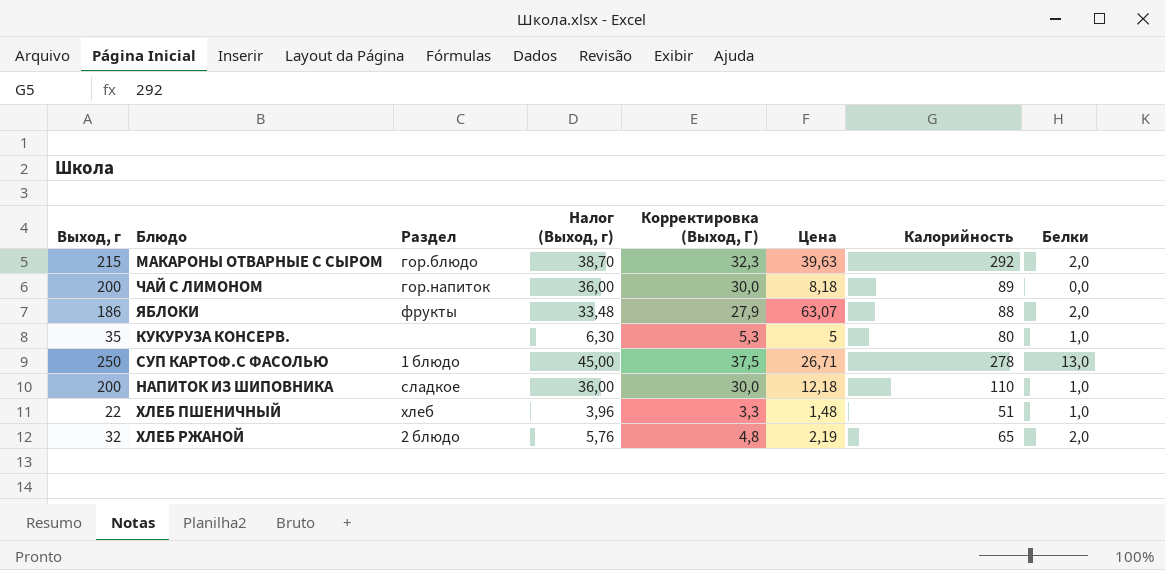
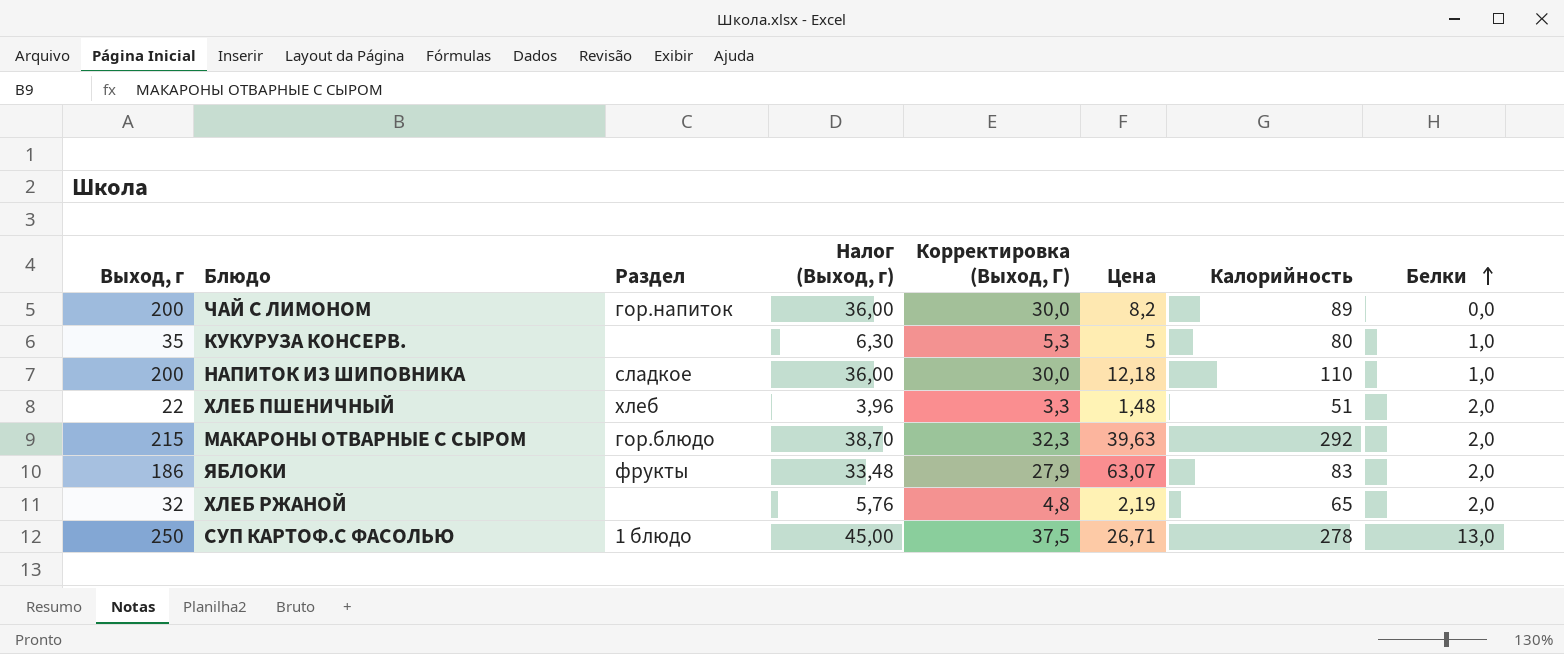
row order: none -> Белки ascending
ЧАЙ С ЛИМОНОМ | Цена: 8,18 -> 8,2
ХЛЕБ ПШЕНИЧНЫЙ | Белки: 1,0 -> 2,0
ЯБЛОКИ | Калорийность: 88 -> 83
ХЛЕБ РЖАНОЙ | Раздел: 2 блюдо -> none

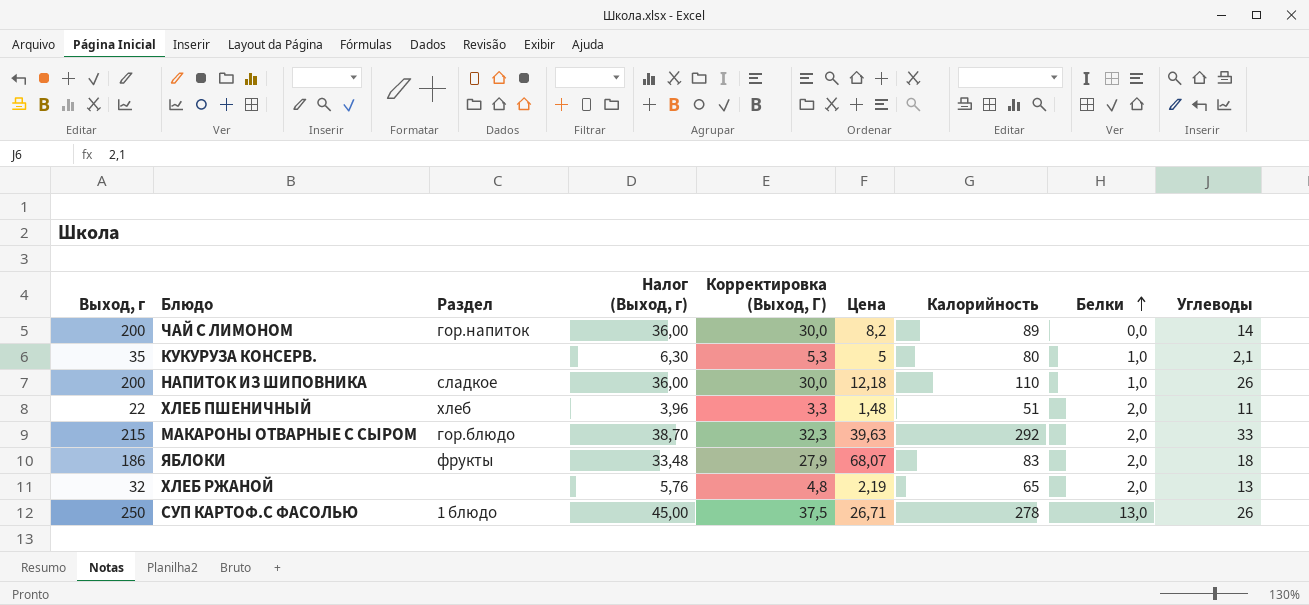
column Углеводы | position: none -> 9
ЯБЛОКИ | Цена: 63,07 -> 68,07

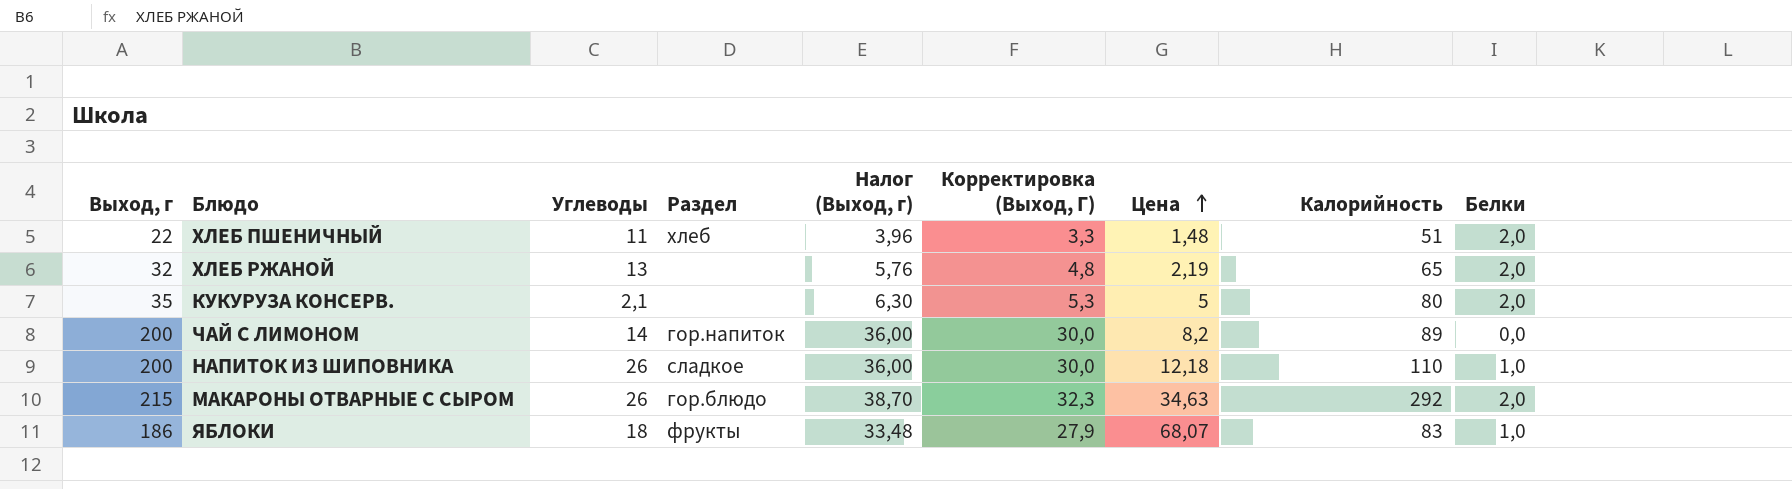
row order: Белки ascending -> Цена ascending
column Углеводы | position: 9 -> 3
row СУП КАРТОФ.С ФАСОЛЬЮ: 250 | 1 блюдо | 45,00 | 37,5 | 26,71 | 278 | 13,0 | 26 -> none
КУКУРУЗА КОНСЕРВ. | Белки: 1,0 -> 2,0
МАКАРОНЫ ОТВАРНЫЕ С СЫРОМ | Углеводы: 33 -> 26
МАКАРОНЫ ОТВАРНЫЕ С СЫРОМ | Цена: 39,63 -> 34,63
ЯБЛОКИ | Белки: 2,0 -> 1,0

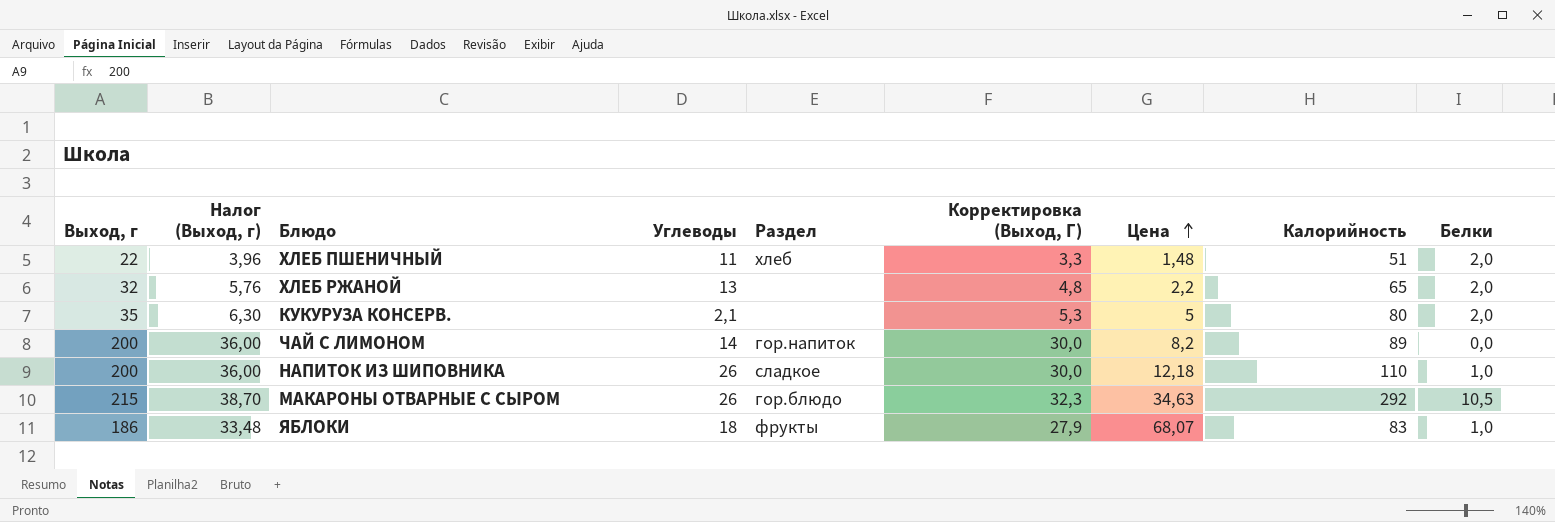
column Налог (Выход, г) | position: 5 -> 2
ХЛЕБ РЖАНОЙ | Цена: 2,19 -> 2,2
МАКАРОНЫ ОТВАРНЫЕ С СЫРОМ | Белки: 2,0 -> 10,5

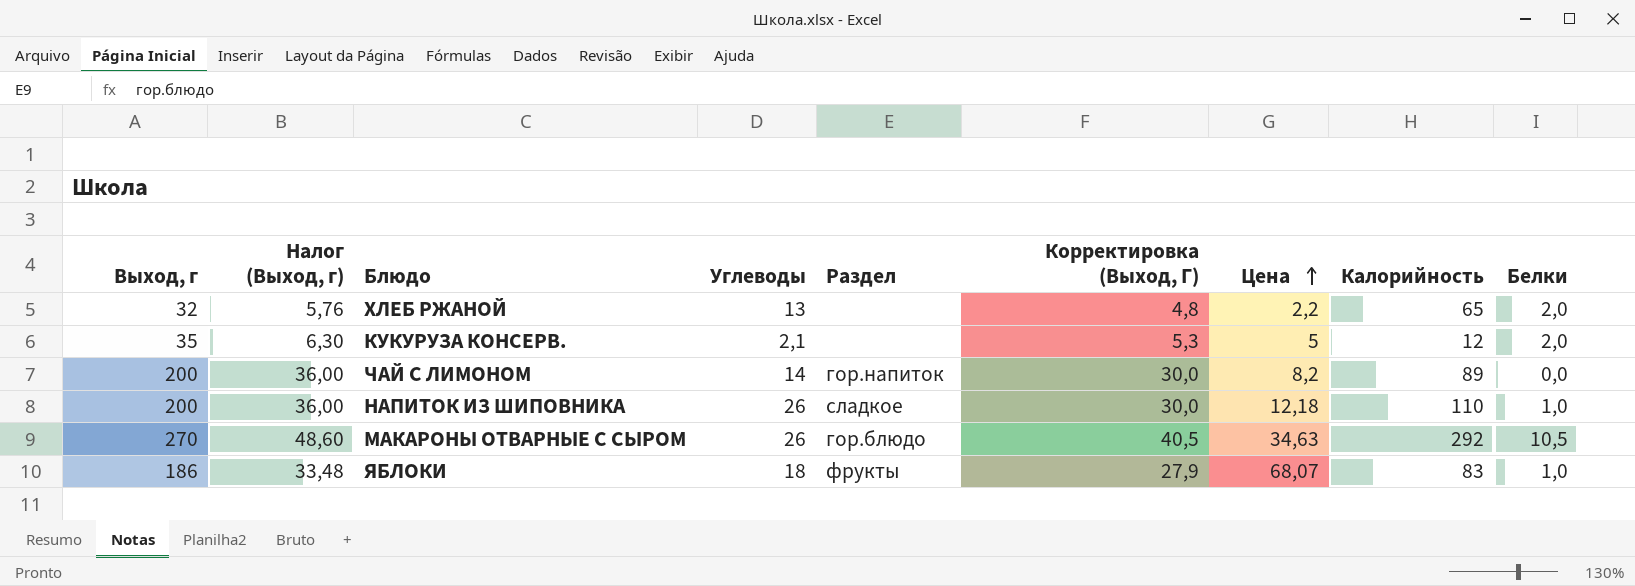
row ХЛЕБ ПШЕНИЧНЫЙ: 22 | 3,96 | 11 | хлеб | 3,3 | 1,48 | 51 | 2,0 -> none
КУКУРУЗА КОНСЕРВ. | Калорийность: 80 -> 12
МАКАРОНЫ ОТВАРНЫЕ С СЫРОМ | Выход, г: 215 -> 270
МАКАРОНЫ ОТВАРНЫЕ С СЫРОМ | Налог (Выход, г): 38,70 -> 48,60
МАКАРОНЫ ОТВАРНЫЕ С СЫРОМ | Корректировка (Выход, Г): 32,3 -> 40,5

